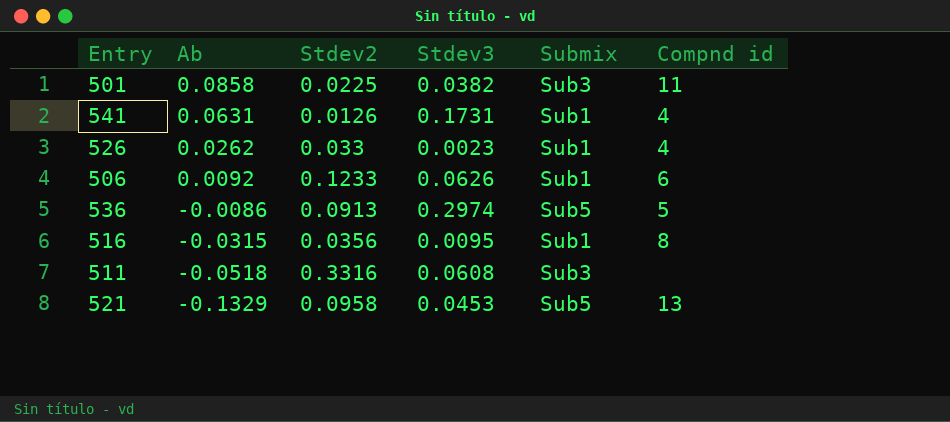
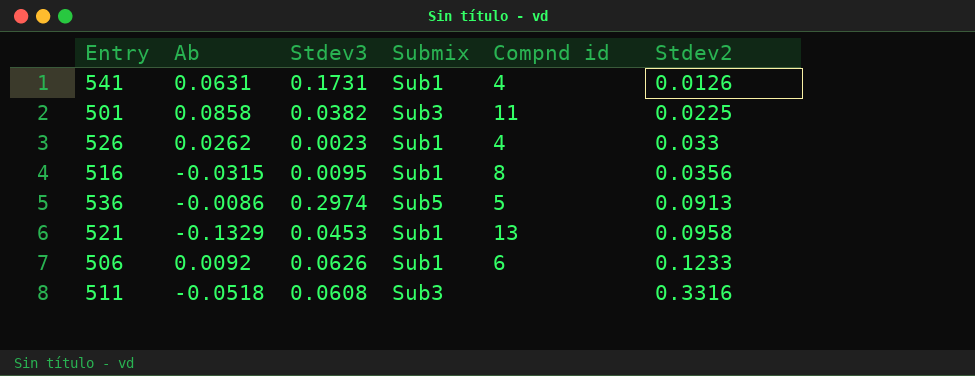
row order: Ab descending -> Stdev2 ascending
column Stdev2 | position: 3 -> 6
521 | Submix: Sub5 -> Sub1

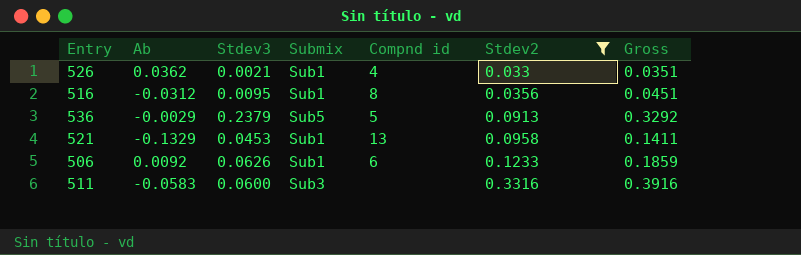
filter: none -> Stdev2 >= 0.033
column Gross | formula: none -> [Stdev3] + [Stdev2]
526 | Ab: 0.0262 -> 0.0362
526 | Stdev3: 0.0023 -> 0.0021
516 | Ab: -0.0315 -> -0.0312
536 | Ab: -0.0086 -> -0.0029
536 | Stdev3: 0.2974 -> 0.2379
511 | Ab: -0.0518 -> -0.0583
511 | Stdev3: 0.0608 -> 0.0600

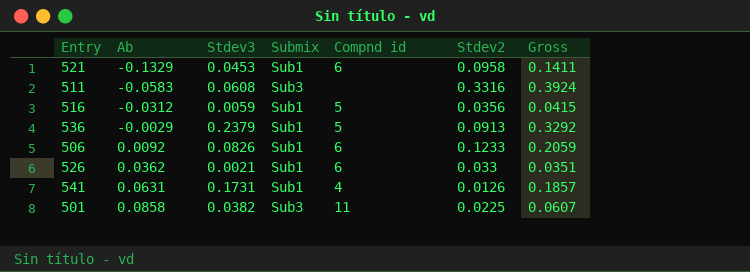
filter: Stdev2 >= 0.033 -> none
row order: Stdev2 ascending -> Ab ascending
521 | Compnd id: 13 -> 6
511 | Stdev3: 0.0600 -> 0.0608
511 | Gross: 0.3916 -> 0.3924
516 | Stdev3: 0.0095 -> 0.0059
516 | Compnd id: 8 -> 5
516 | Gross: 0.0451 -> 0.0415
536 | Submix: Sub5 -> Sub1
506 | Stdev3: 0.0626 -> 0.0826
506 | Gross: 0.1859 -> 0.2059
526 | Compnd id: 4 -> 6

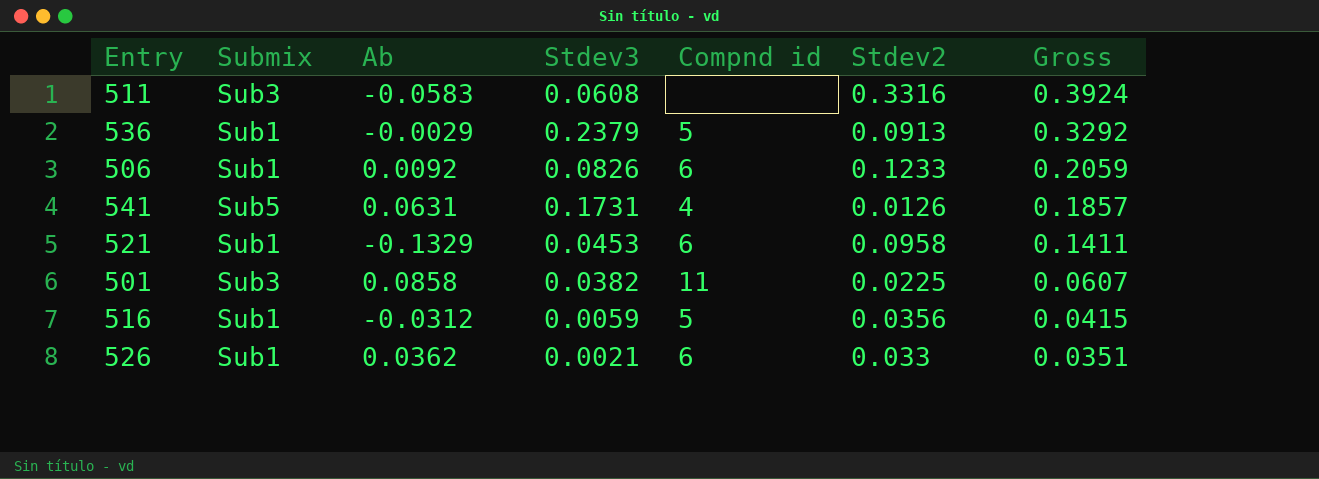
row order: Ab ascending -> Gross descending
column Submix | position: 4 -> 2
541 | Submix: Sub1 -> Sub5

